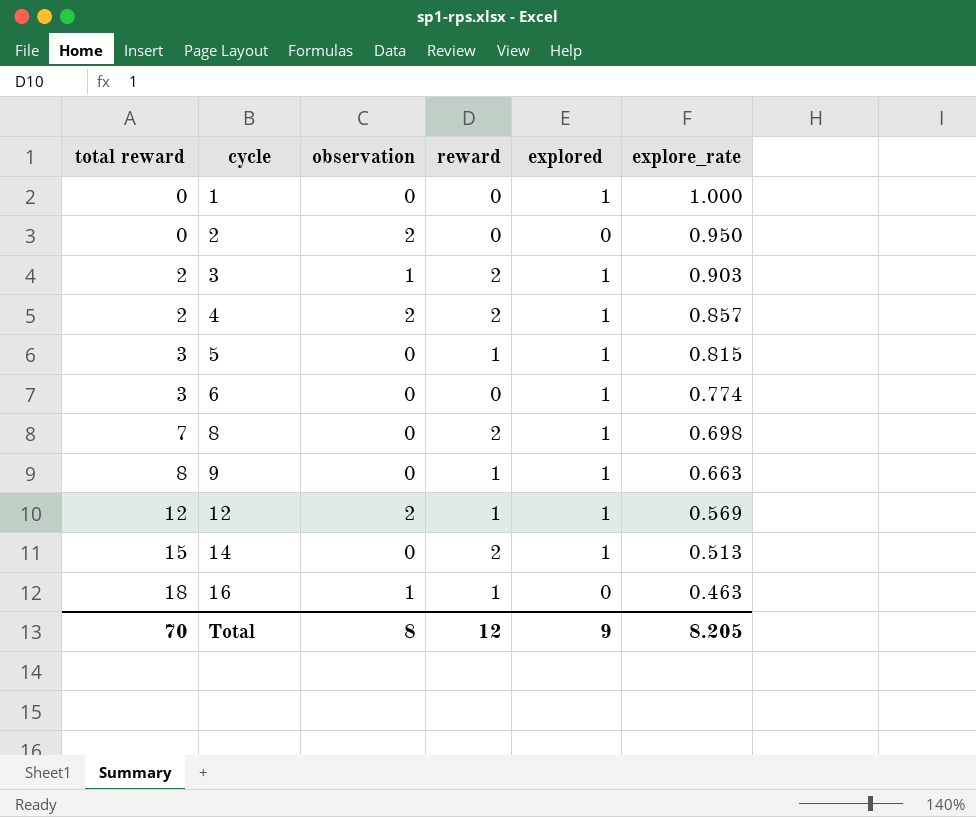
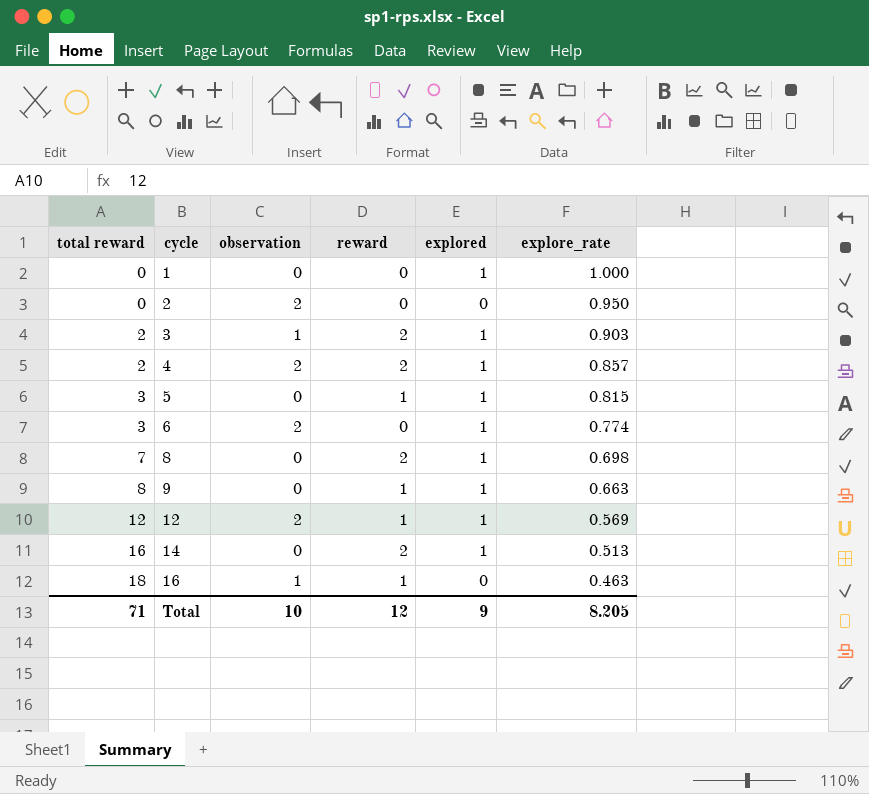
6 | observation: 0 -> 2
14 | total reward: 15 -> 16
Total | total reward: 70 -> 71
Total | observation: 8 -> 10

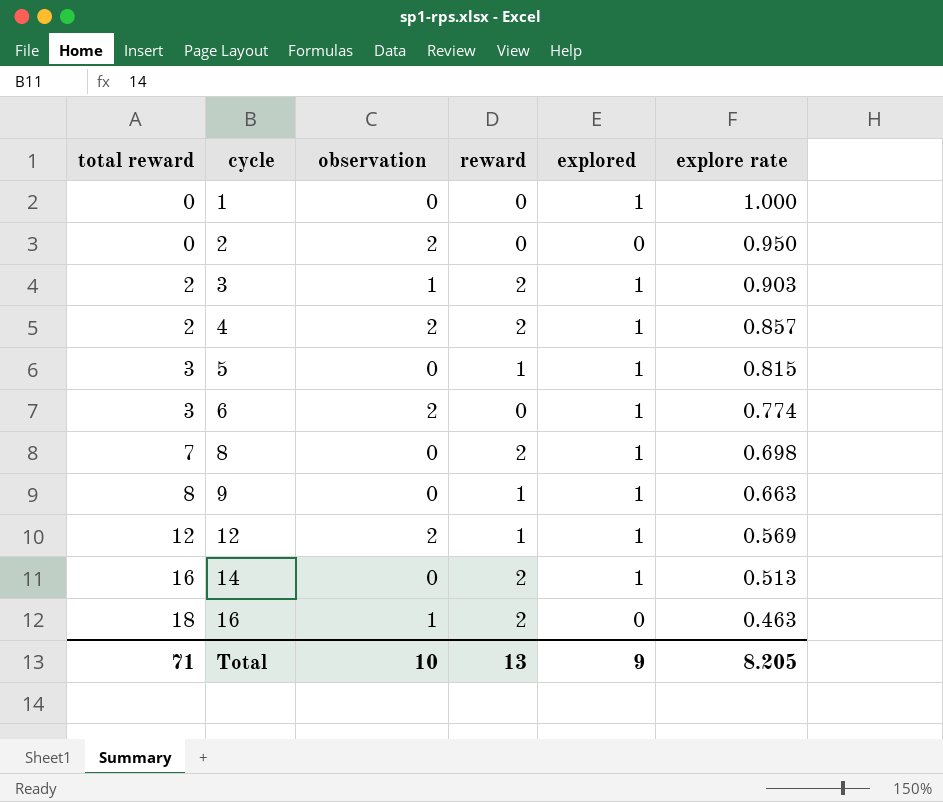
column name: explore_rate -> explore rate
16 | reward: 1 -> 2
Total | reward: 12 -> 13

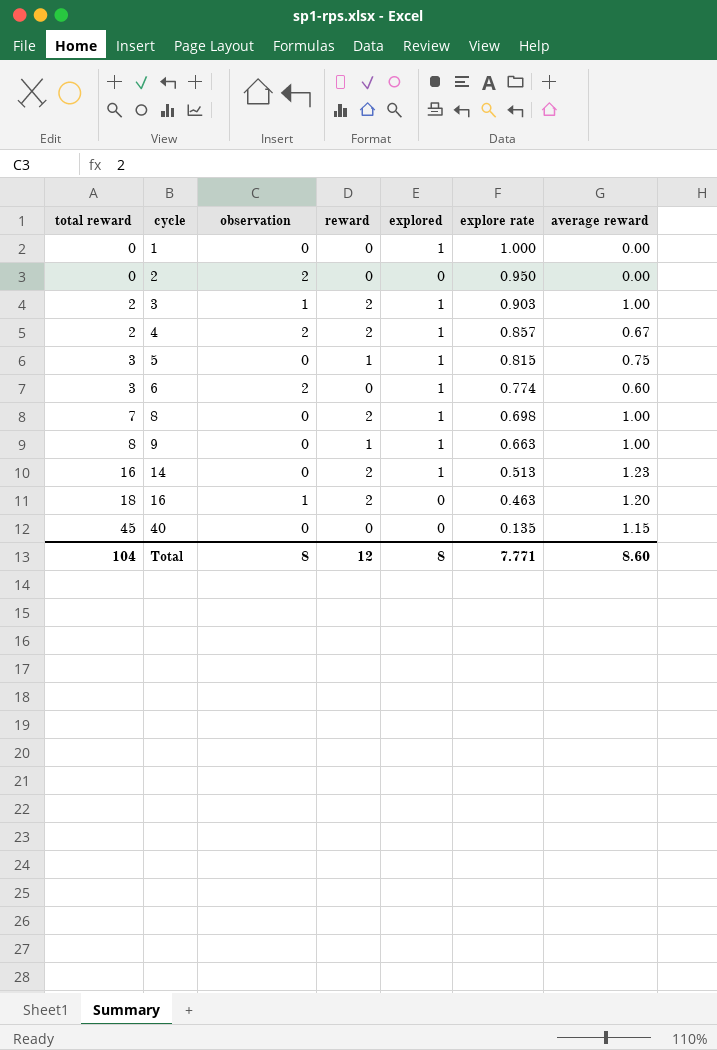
column average reward | position: none -> 7
row 12: 12 | 2 | 1 | 1 | 0.569 -> none
row 40: none -> 45 | 0 | 0 | 0 | 0.135 | 1.15
Total | total reward: 71 -> 104
Total | observation: 10 -> 8
Total | reward: 13 -> 12
Total | explored: 9 -> 8
Total | explore rate: 8.205 -> 7.771

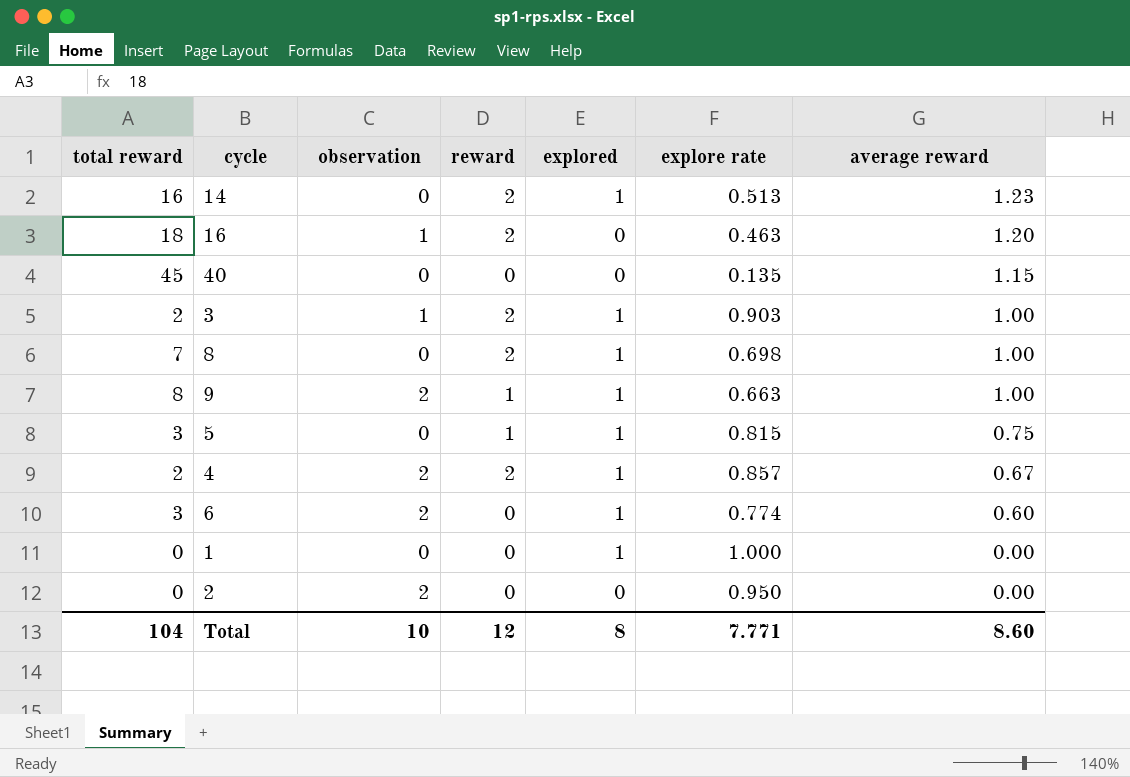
row order: total reward ascending -> average reward descending
9 | observation: 0 -> 2
Total | observation: 8 -> 10

